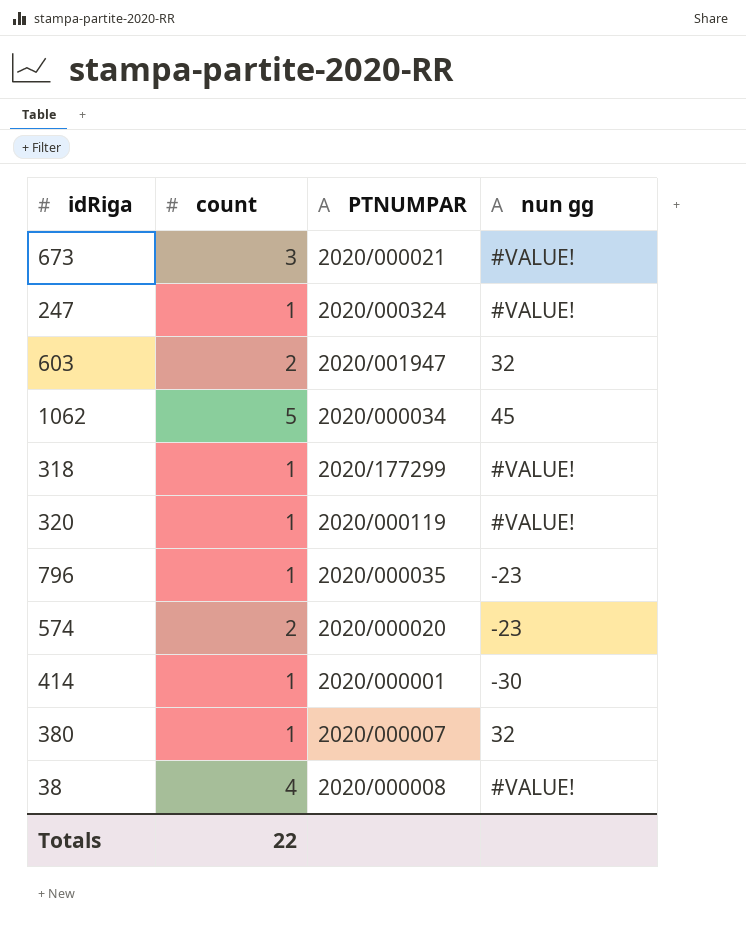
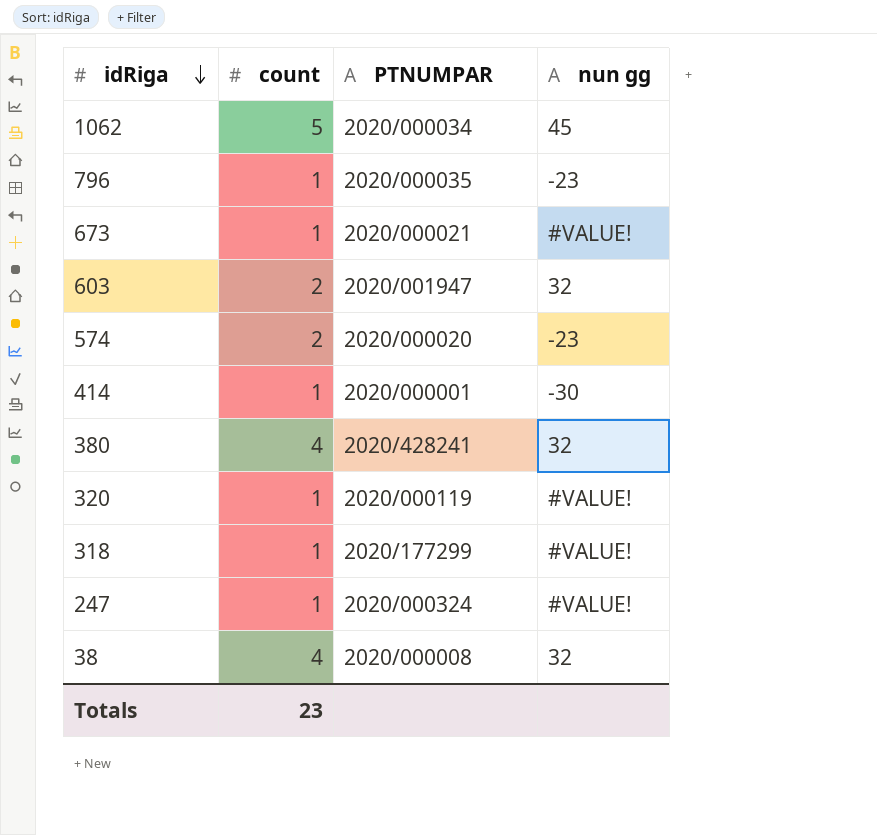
row order: none -> idRiga descending
673 | count: 3 -> 1
380 | count: 1 -> 4
380 | PTNUMPAR: 2020/000007 -> 2020/428241
38 | nun gg: #VALUE! -> 32
Totals | count: 22 -> 23

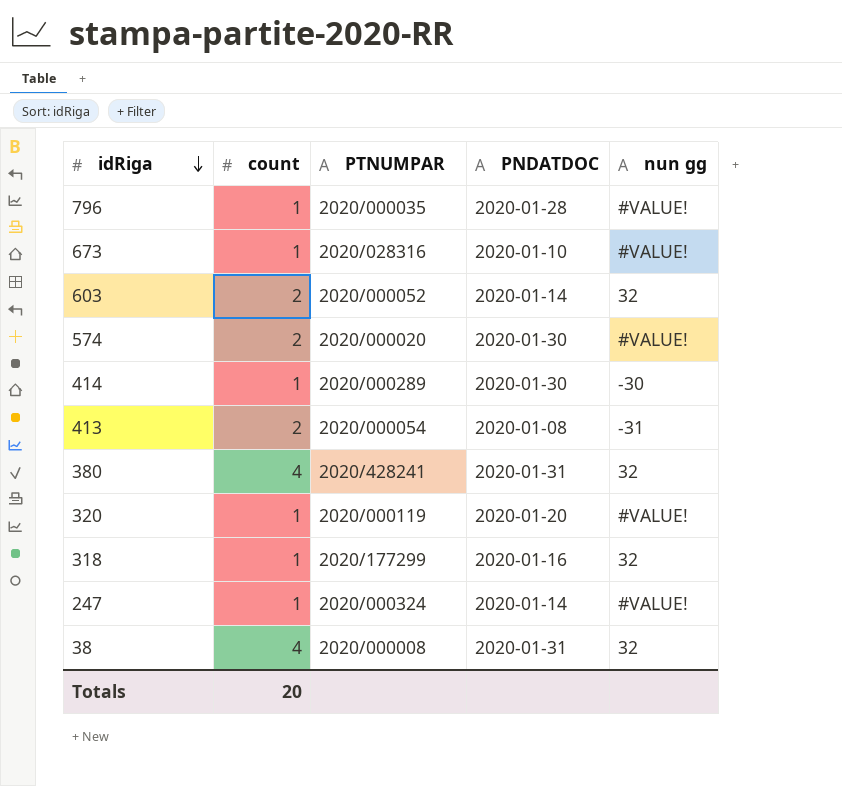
column PNDATDOC | position: none -> 4
row 1062: 5 | 2020/000034 | 45 -> none
796 | nun gg: -23 -> #VALUE!
673 | PTNUMPAR: 2020/000021 -> 2020/028316
603 | PTNUMPAR: 2020/001947 -> 2020/000052
574 | nun gg: -23 -> #VALUE!
414 | PTNUMPAR: 2020/000001 -> 2020/000289
row 413: none -> 2 | 2020/000054 | 2020-01-08 | -31
318 | nun gg: #VALUE! -> 32
Totals | count: 23 -> 20

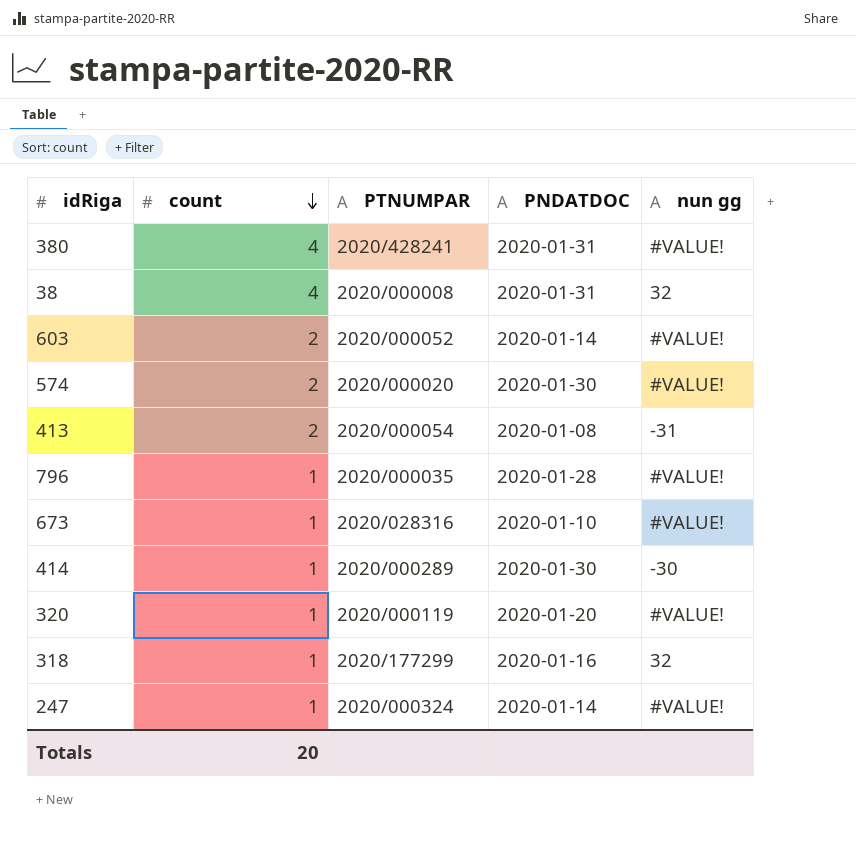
row order: idRiga descending -> count descending
380 | nun gg: 32 -> #VALUE!
603 | nun gg: 32 -> #VALUE!

